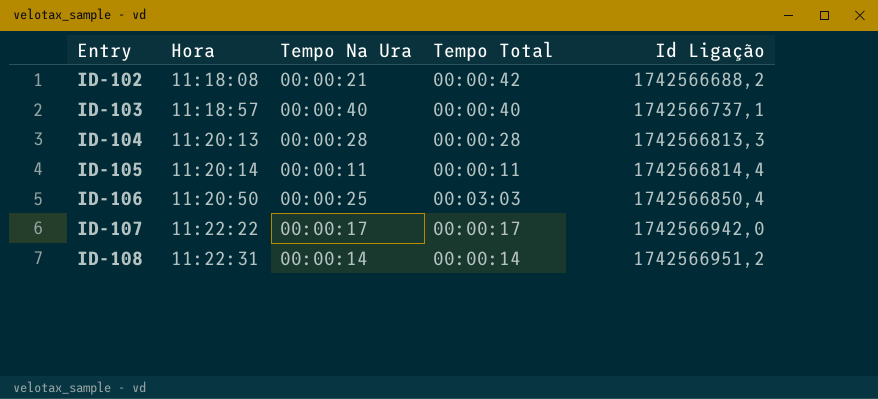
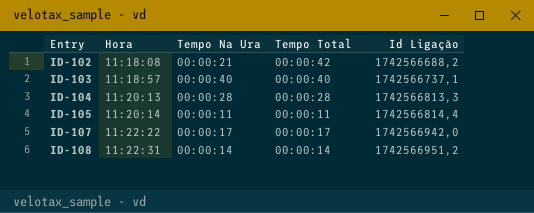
row ID-106: 11:20:50 | 00:00:25 | 00:03:03 | 1742566850,4 -> none

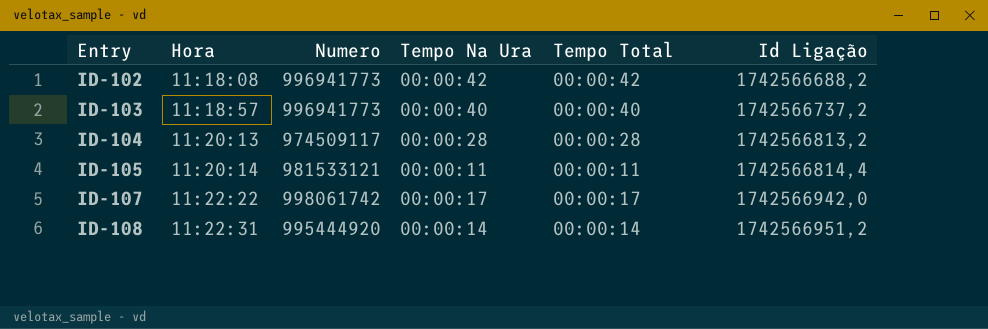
column Numero | position: none -> 3
ID-102 | Tempo Na Ura: 00:00:21 -> 00:00:42
ID-103 | Id Ligação: 1742566737,1 -> 1742566737,2
ID-104 | Id Ligação: 1742566813,3 -> 1742566813,2

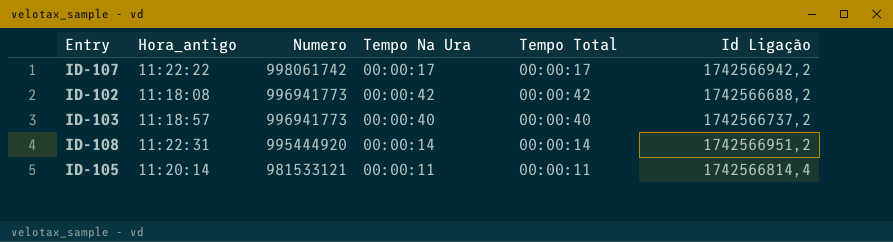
row order: Entry ascending -> Numero descending
column name: Hora -> Hora_antigo
row ID-104: 11:20:13 | 974509117 | 00:00:28 | 00:00:28 | 1742566813,2 -> none
ID-107 | Id Ligação: 1742566942,0 -> 1742566942,2

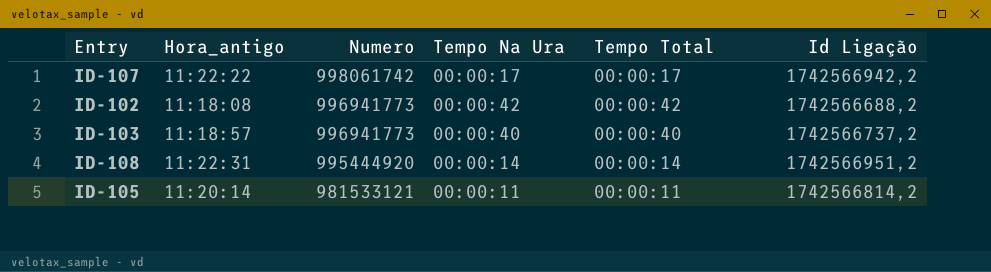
ID-105 | Id Ligação: 1742566814,4 -> 1742566814,2

